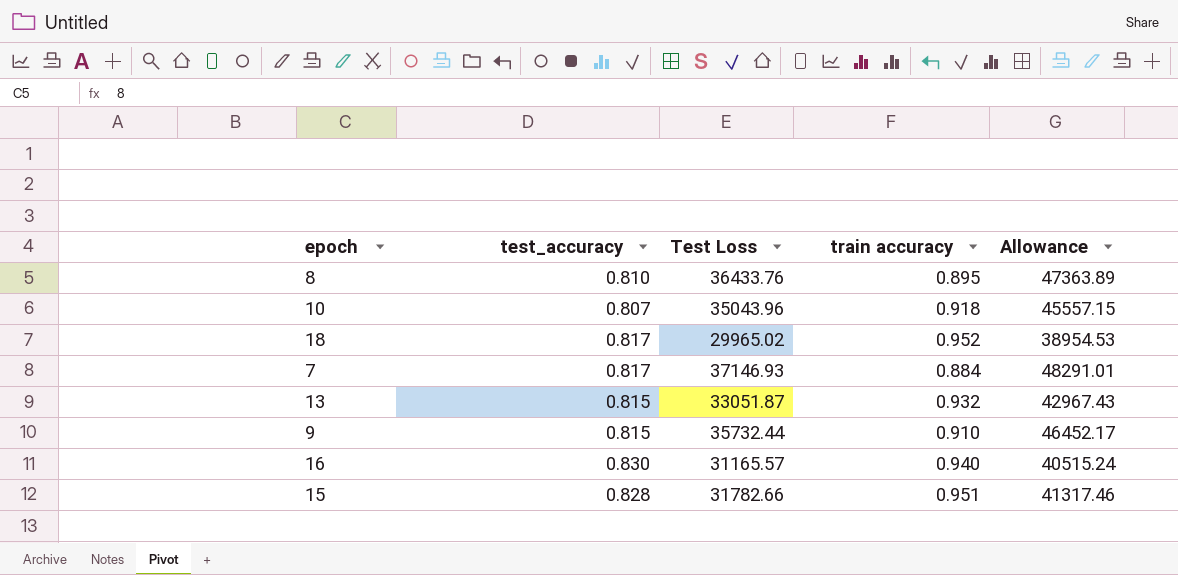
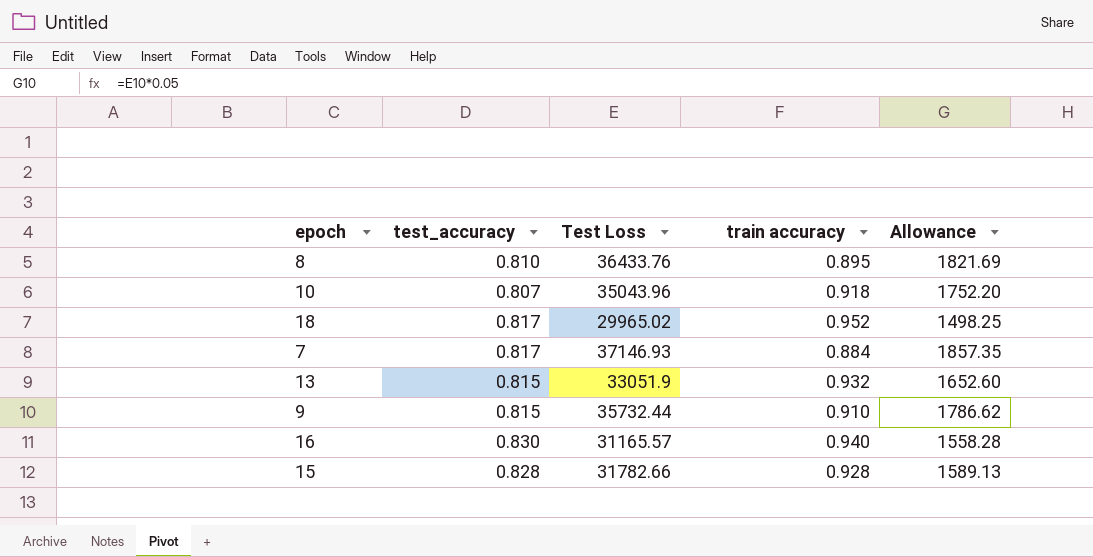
column Allowance | formula: [Test Loss] * 1.3 -> [Test Loss] * 0.05
13 | Test Loss: 33051.87 -> 33051.9
15 | train accuracy: 0.951 -> 0.928

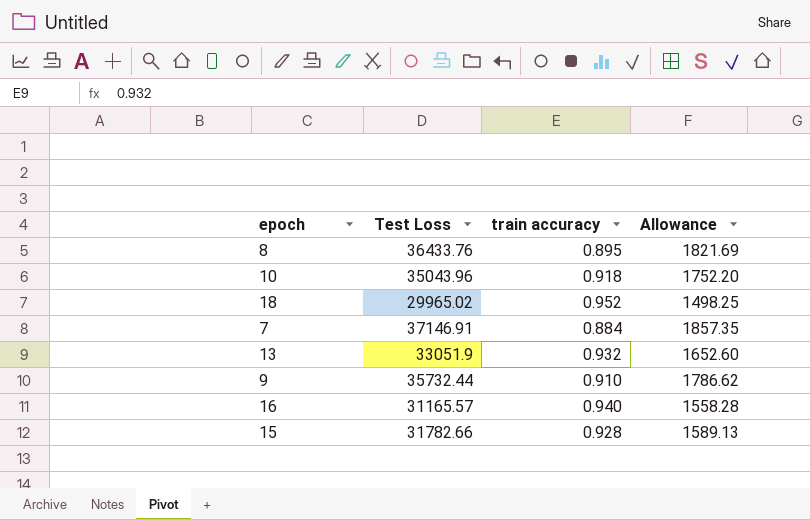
column test_accuracy | position: 2 -> none
7 | Test Loss: 37146.93 -> 37146.91

